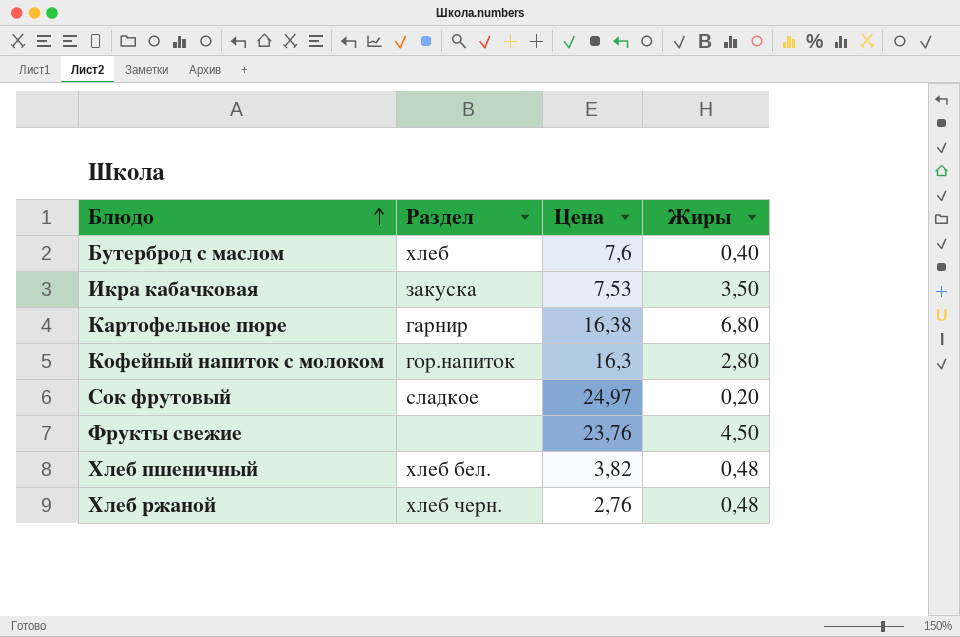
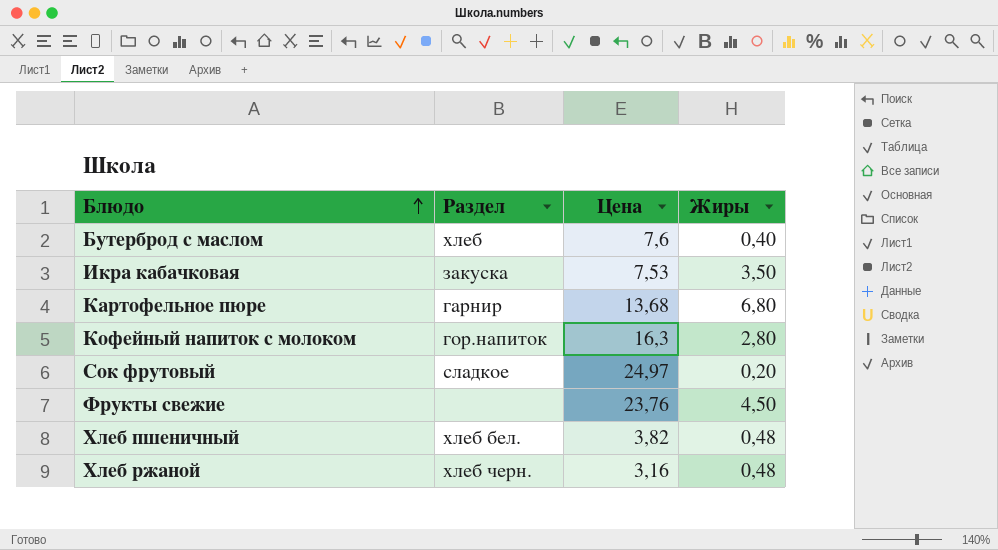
Картофельное пюре | Цена: 16,38 -> 13,68
Хлеб ржаной | Цена: 2,76 -> 3,16

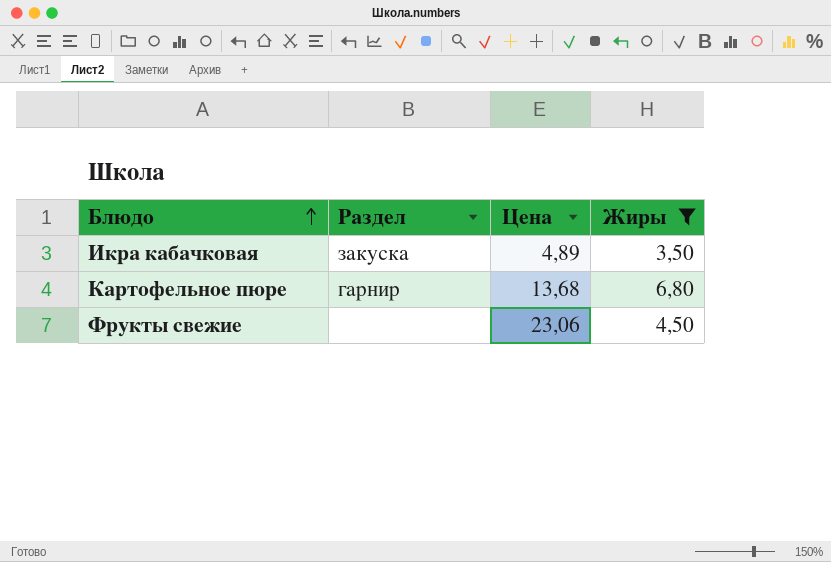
filter: none -> Жиры >= 3,50
Икра кабачковая | Цена: 7,53 -> 4,89
Фрукты свежие | Цена: 23,76 -> 23,06

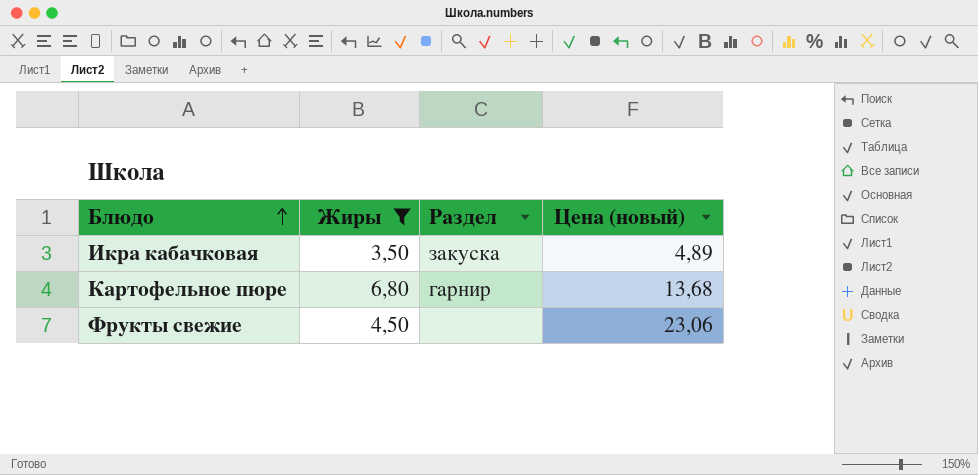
column Жиры | position: 4 -> 2
column name: Цена -> Цена (новый)

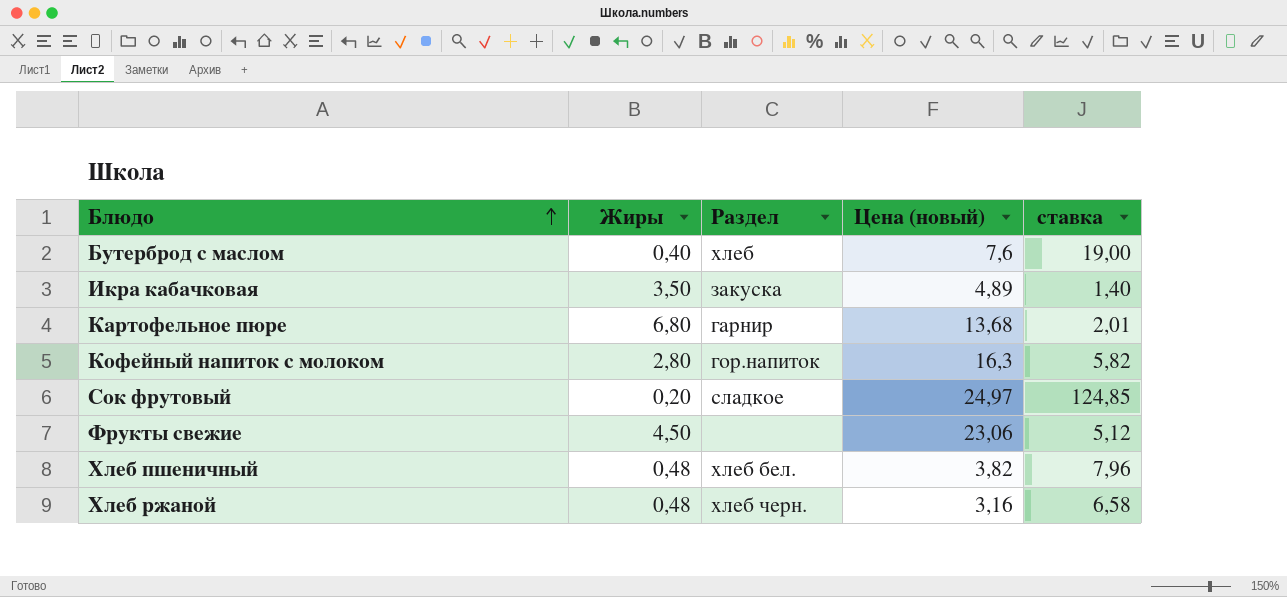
filter: Жиры >= 3,50 -> none
column ставка | formula: none -> [Цена (новый)] / [Жиры]

